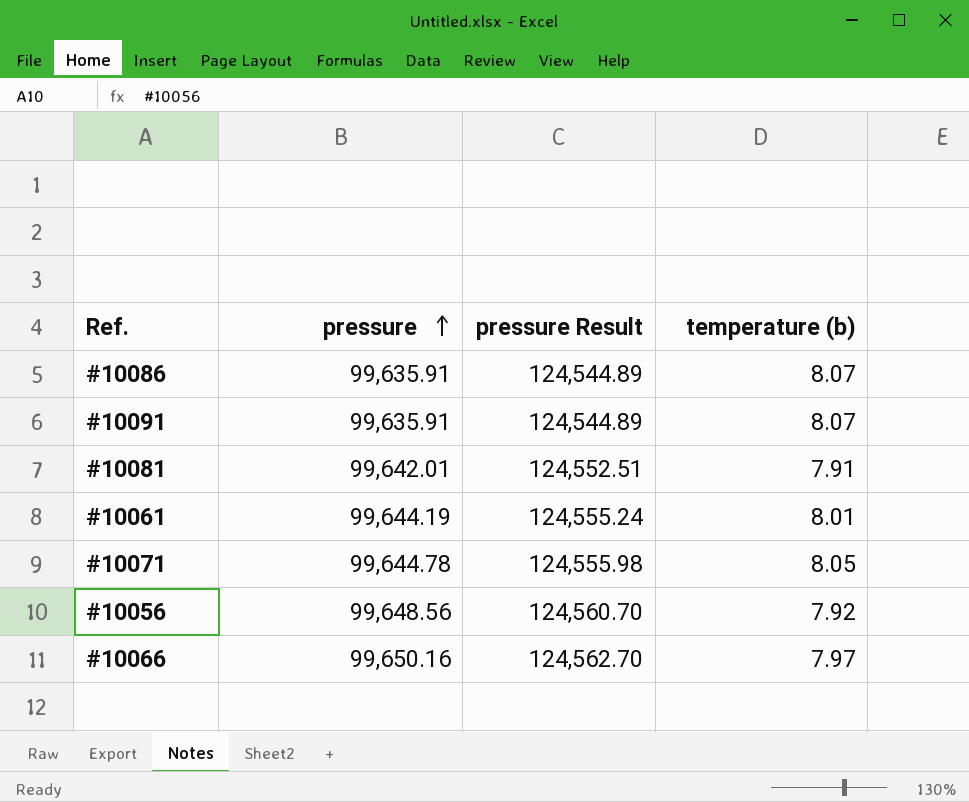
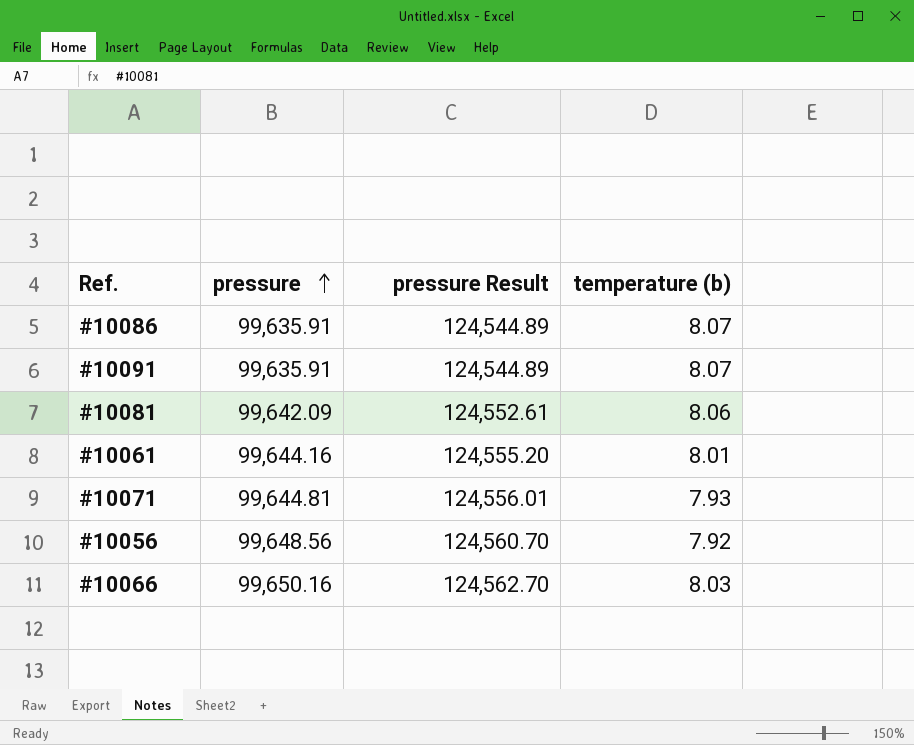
#10081 | pressure: 99,642.01 -> 99,642.09
#10081 | pressure Result: 124,552.51 -> 124,552.61
#10081 | temperature (b): 7.91 -> 8.06
#10061 | pressure: 99,644.19 -> 99,644.16
#10061 | pressure Result: 124,555.24 -> 124,555.20
#10071 | pressure: 99,644.78 -> 99,644.81
#10071 | pressure Result: 124,555.98 -> 124,556.01
#10071 | temperature (b): 8.05 -> 7.93
#10066 | temperature (b): 7.97 -> 8.03

